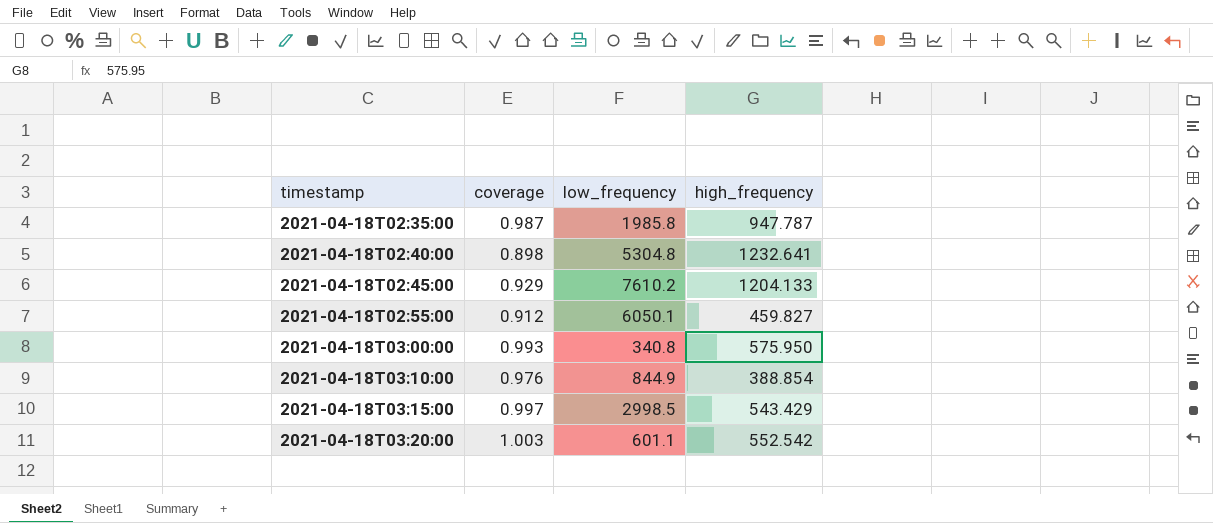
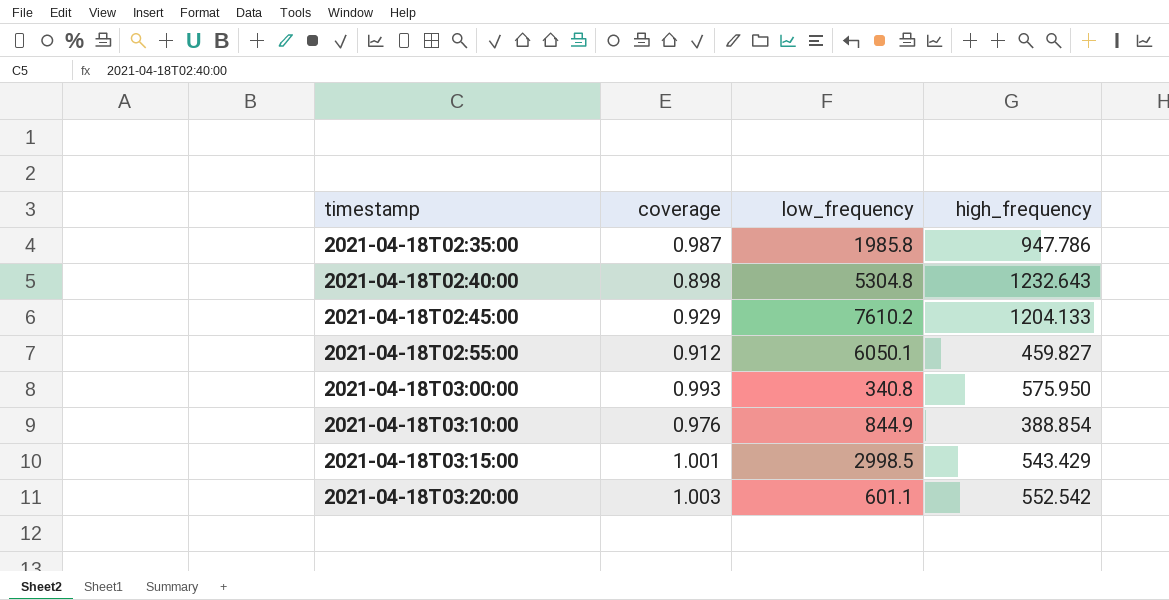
2021-04-18T02:35:00 | high_frequency: 947.787 -> 947.786
2021-04-18T02:40:00 | high_frequency: 1232.641 -> 1232.643
2021-04-18T03:15:00 | coverage: 0.997 -> 1.001

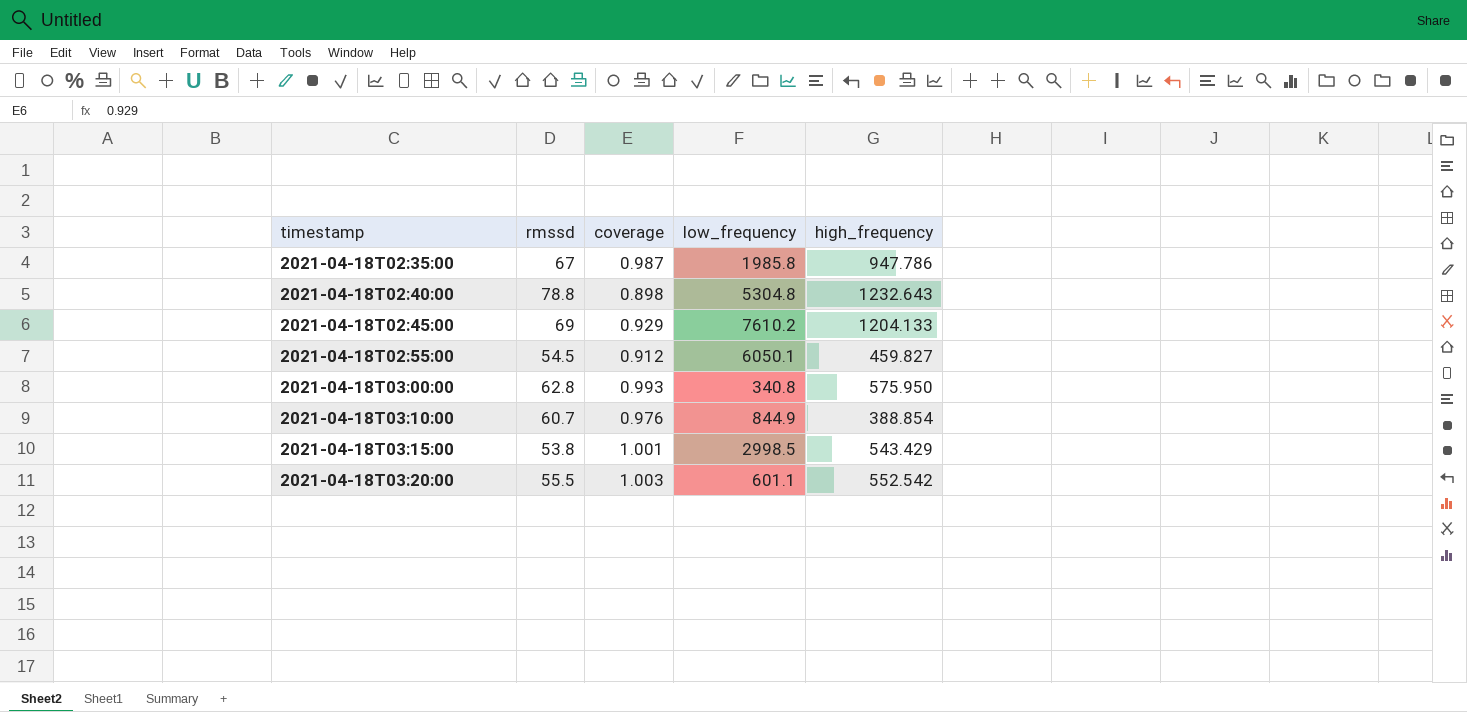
column rmssd | position: none -> 2

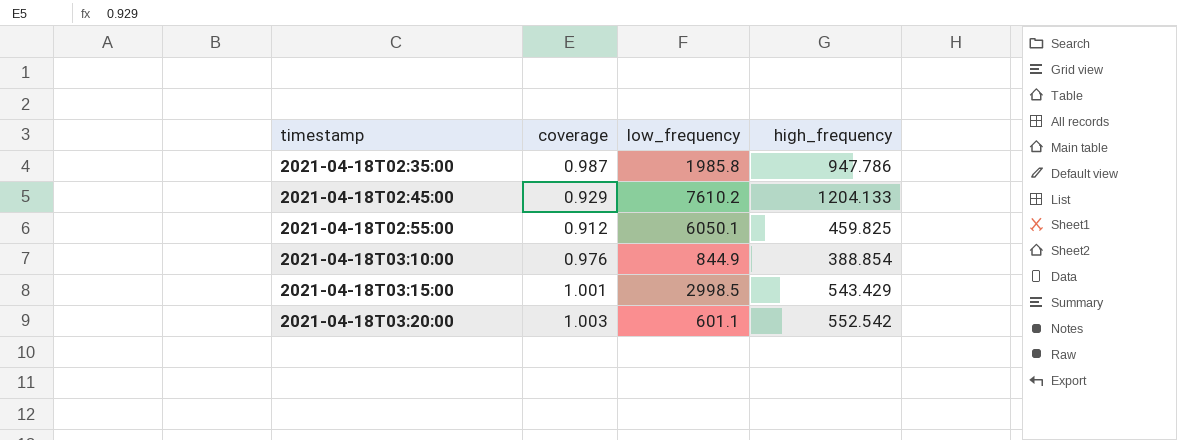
column rmssd | position: 2 -> none
row 2021-04-18T02:40:00: 78.8 | 0.898 | 5304.8 | 1232.643 -> none
row 2021-04-18T03:00:00: 62.8 | 0.993 | 340.8 | 575.950 -> none
2021-04-18T02:55:00 | high_frequency: 459.827 -> 459.825

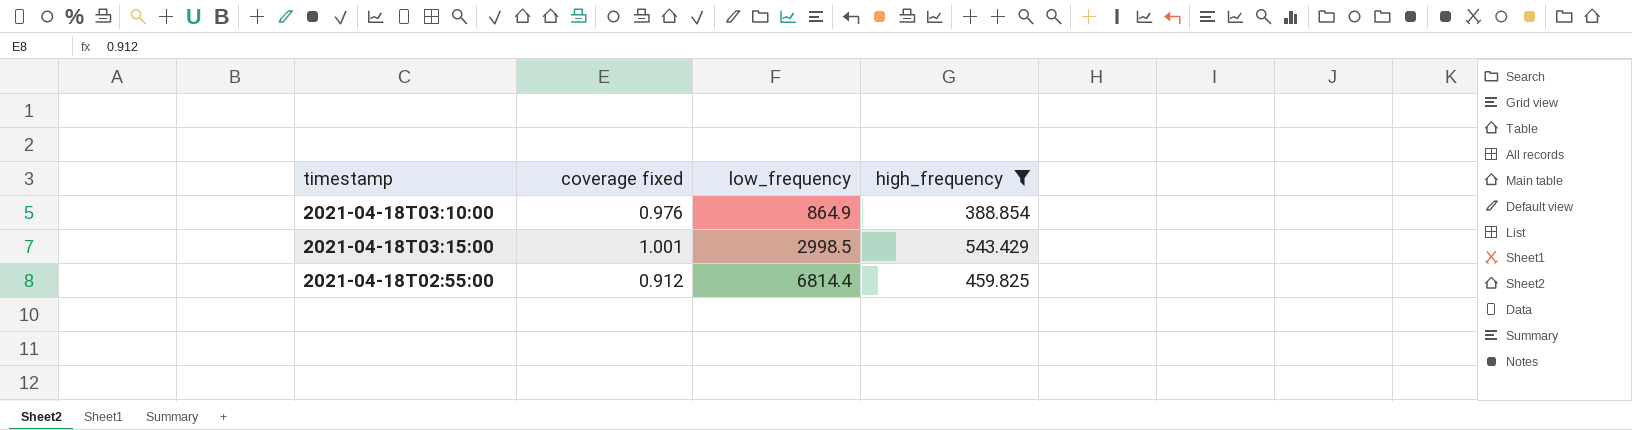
filter: none -> high_frequency <= 543.429
row order: timestamp ascending -> low_frequency ascending
column name: coverage -> coverage fixed
2021-04-18T03:10:00 | low_frequency: 844.9 -> 864.9
2021-04-18T02:55:00 | low_frequency: 6050.1 -> 6814.4

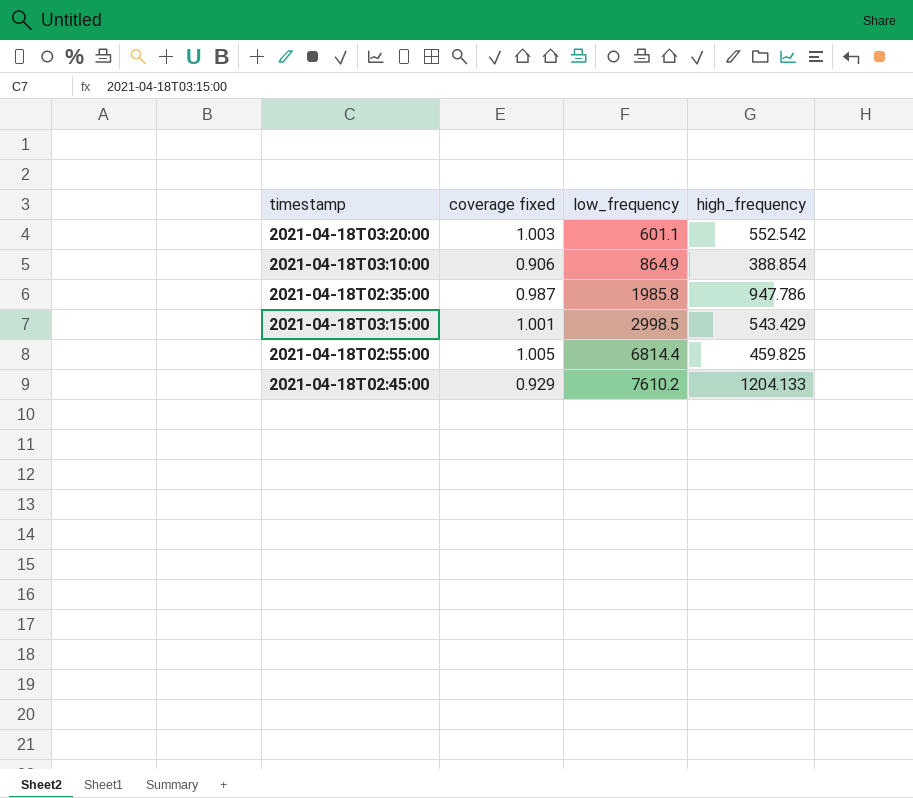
filter: high_frequency <= 543.429 -> none
2021-04-18T03:10:00 | coverage fixed: 0.976 -> 0.906
2021-04-18T02:55:00 | coverage fixed: 0.912 -> 1.005

